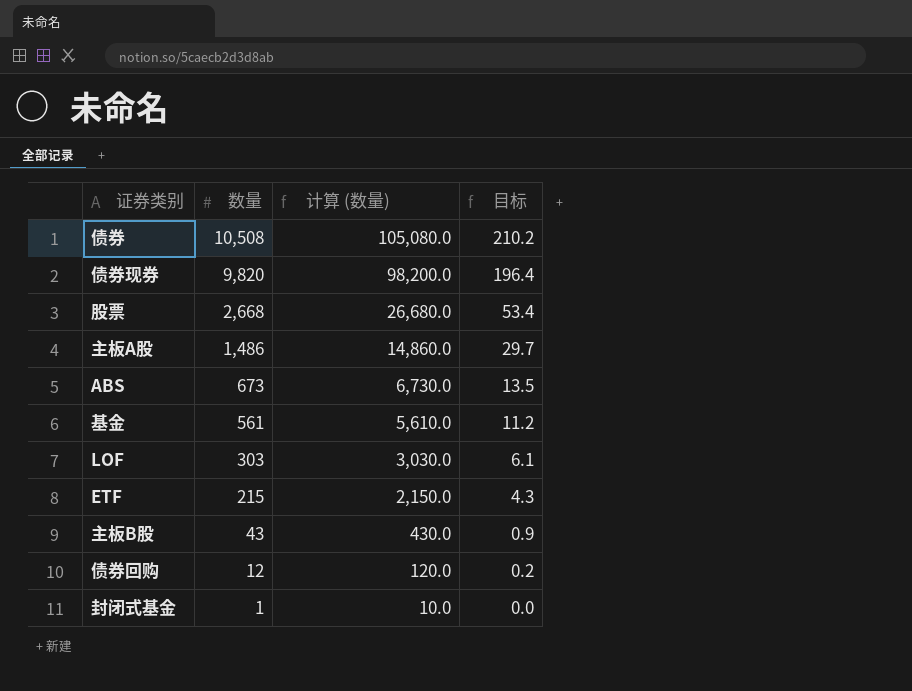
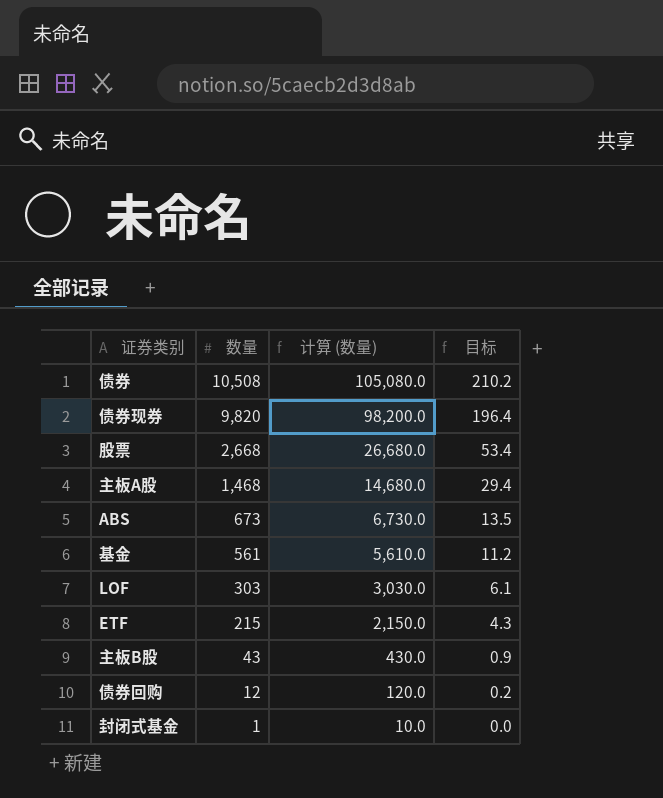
主板A股 | 数量: 1,486 -> 1,468
主板A股 | 计算 (数量): 14,860.0 -> 14,680.0
主板A股 | 目标: 29.7 -> 29.4

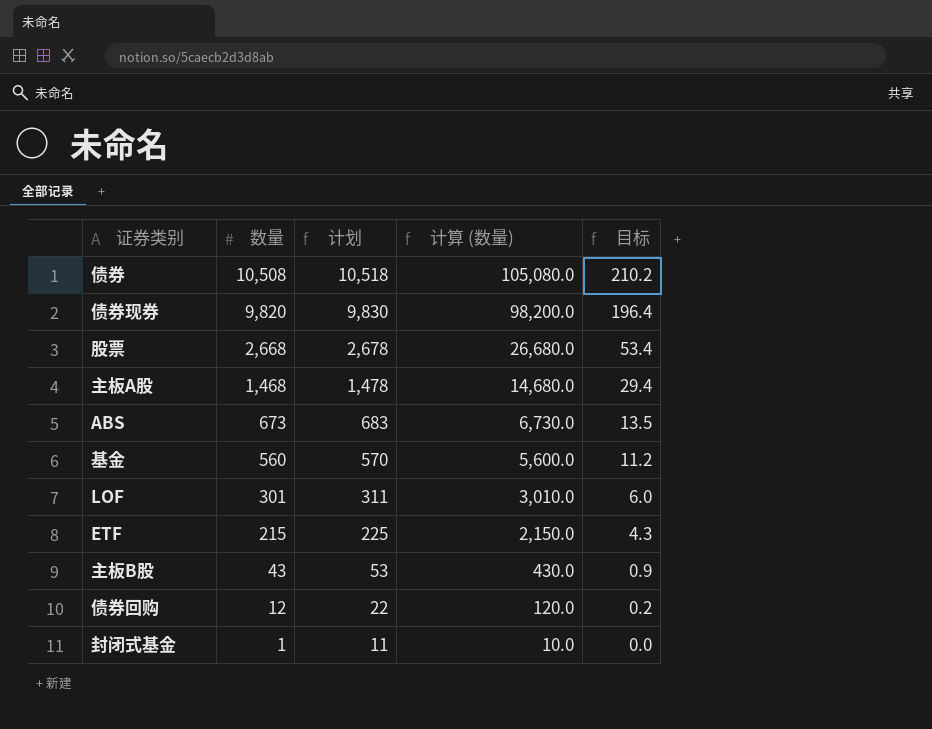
column 计划 | formula: none -> [数量] + 10
基金 | 数量: 561 -> 560
基金 | 计算 (数量): 5,610.0 -> 5,600.0
LOF | 数量: 303 -> 301
LOF | 计算 (数量): 3,030.0 -> 3,010.0
LOF | 目标: 6.1 -> 6.0

